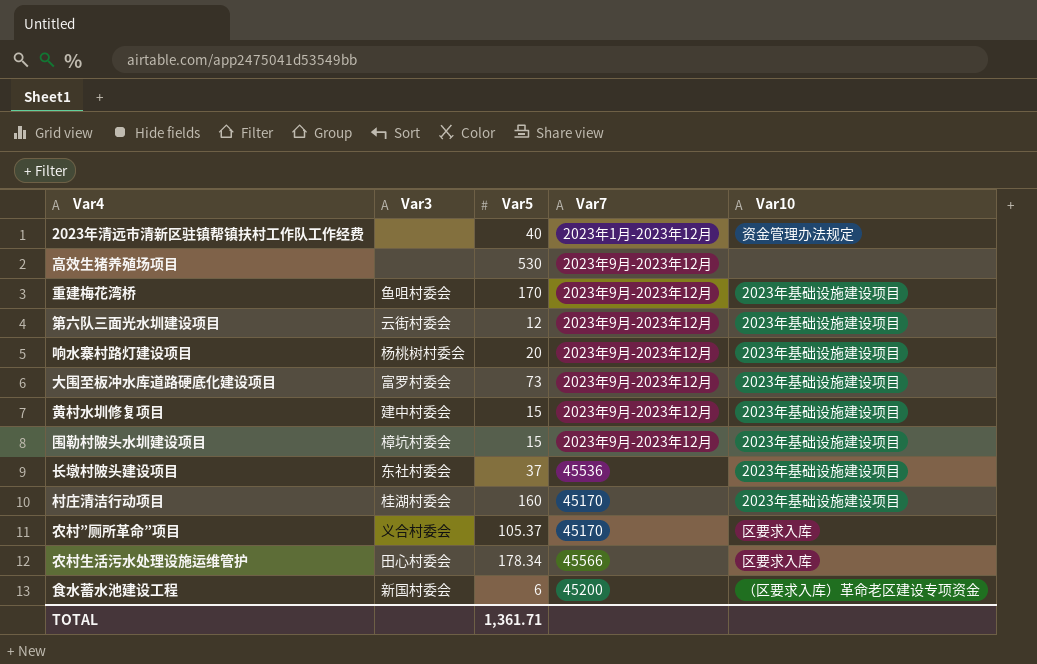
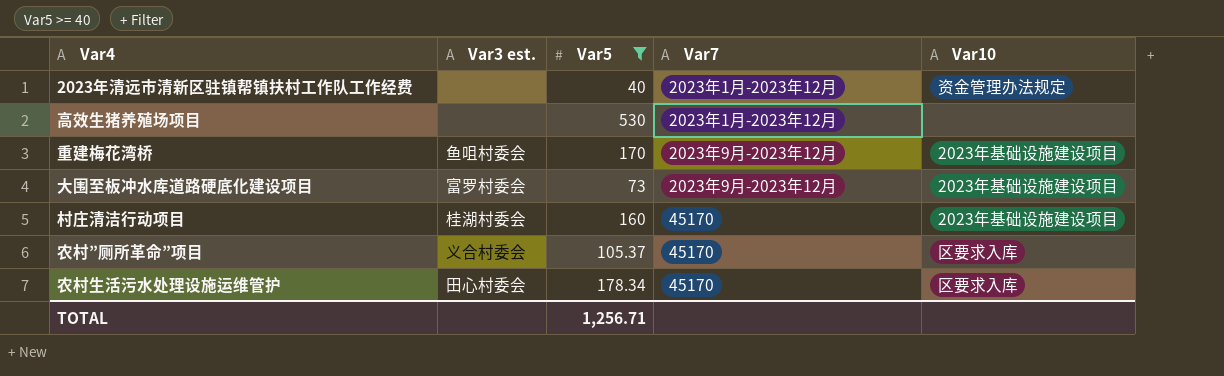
filter: none -> Var5 >= 40
column name: Var3 -> Var3 est.
高效生猪养殖场项目 | Var7: 2023年9月-2023年12月 -> 2023年1月-2023年12月
农村生活污水处理设施运维管护 | Var7: 45566 -> 45170
TOTAL | Var5: 1,361.71 -> 1,256.71

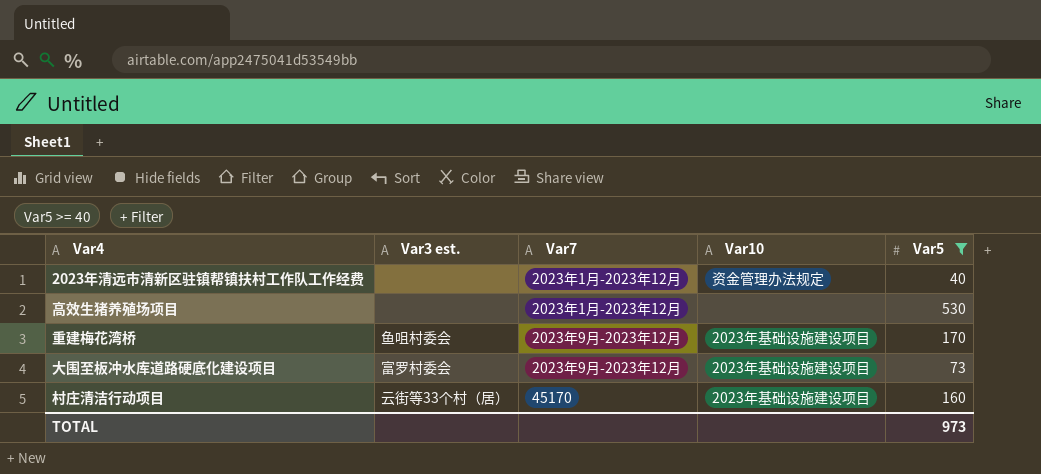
column Var5 | position: 3 -> 5
row 农村”厕所革命”项目: 义合村委会 | 105.37 | 45170 | 区要求入库 -> none
row 农村生活污水处理设施运维管护: 田心村委会 | 178.34 | 45170 | 区要求入库 -> none
村庄清洁行动项目 | Var3 est.: 桂湖村委会 -> 云街等33个村（居）
TOTAL | Var5: 1,256.71 -> 973

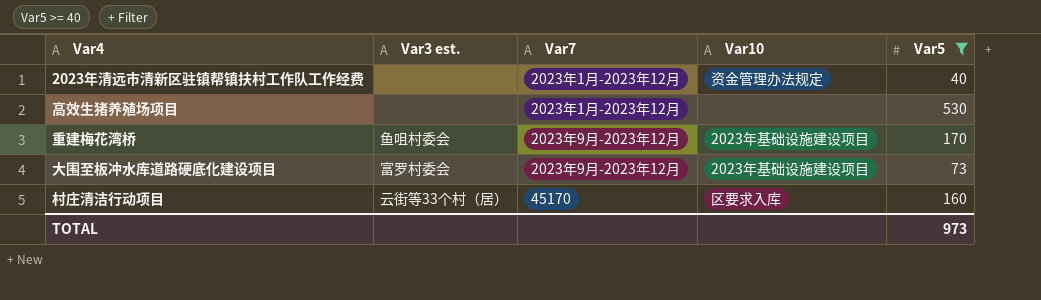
村庄清洁行动项目 | Var10: 2023年基础设施建设项目 -> 区要求入库

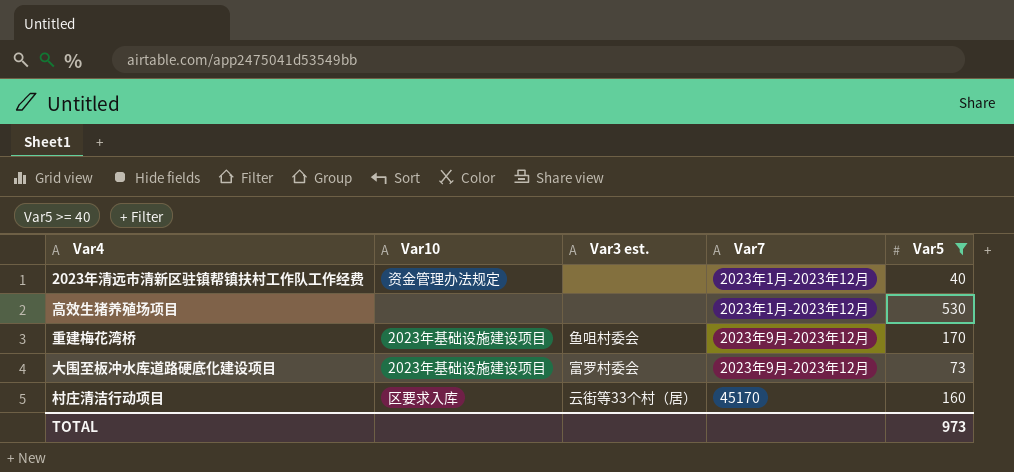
column Var10 | position: 4 -> 2

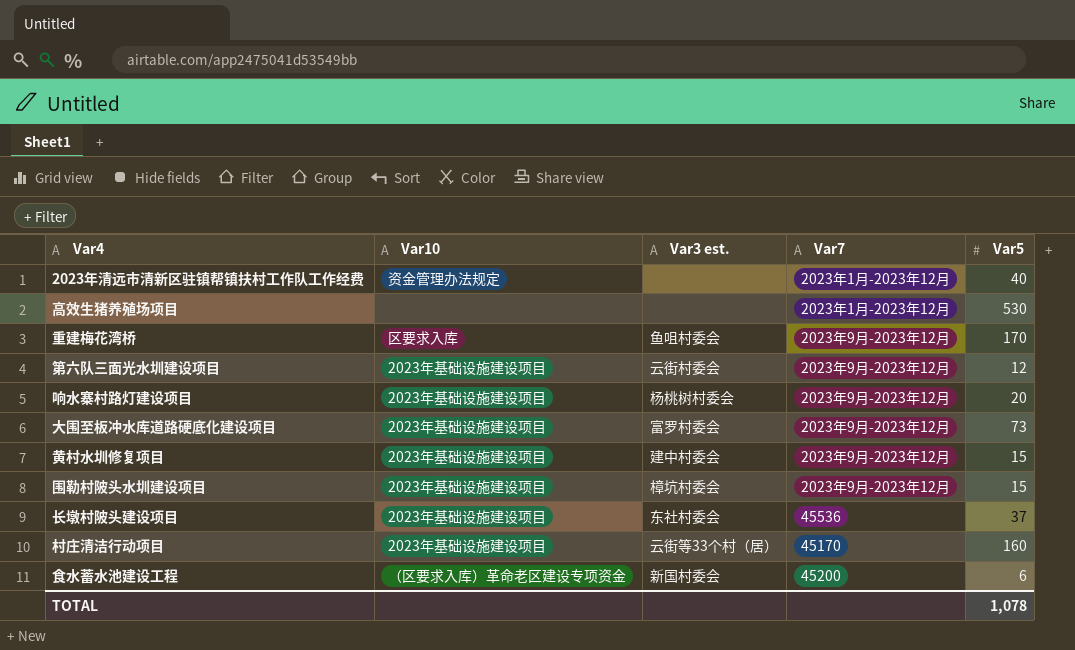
filter: Var5 >= 40 -> none
重建梅花湾桥 | Var10: 2023年基础设施建设项目 -> 区要求入库
村庄清洁行动项目 | Var10: 区要求入库 -> 2023年基础设施建设项目
TOTAL | Var5: 973 -> 1,078

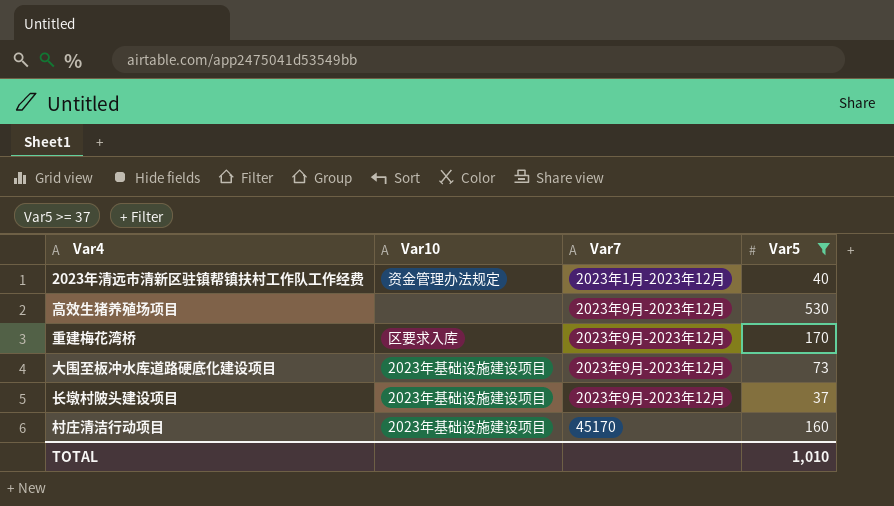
filter: none -> Var5 >= 37
column Var3 est. | position: 3 -> none
高效生猪养殖场项目 | Var7: 2023年1月-2023年12月 -> 2023年9月-2023年12月
长墩村陂头建设项目 | Var7: 45536 -> 2023年9月-2023年12月
TOTAL | Var5: 1,078 -> 1,010

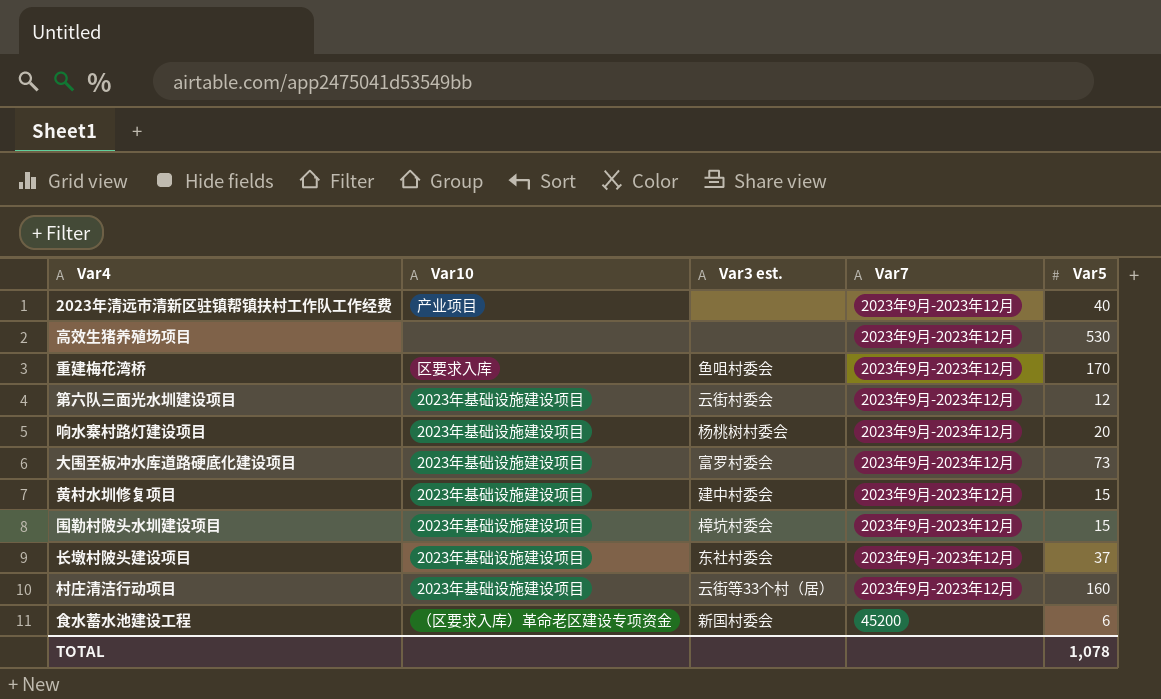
filter: Var5 >= 37 -> none
column Var3 est. | position: none -> 3
2023年清远市清新区驻镇帮镇扶村工作队工作经费 | Var10: 资金管理办法规定 -> 产业项目
2023年清远市清新区驻镇帮镇扶村工作队工作经费 | Var7: 2023年1月-2023年12月 -> 2023年9月-2023年12月
村庄清洁行动项目 | Var7: 45170 -> 2023年9月-2023年12月
TOTAL | Var5: 1,010 -> 1,078

